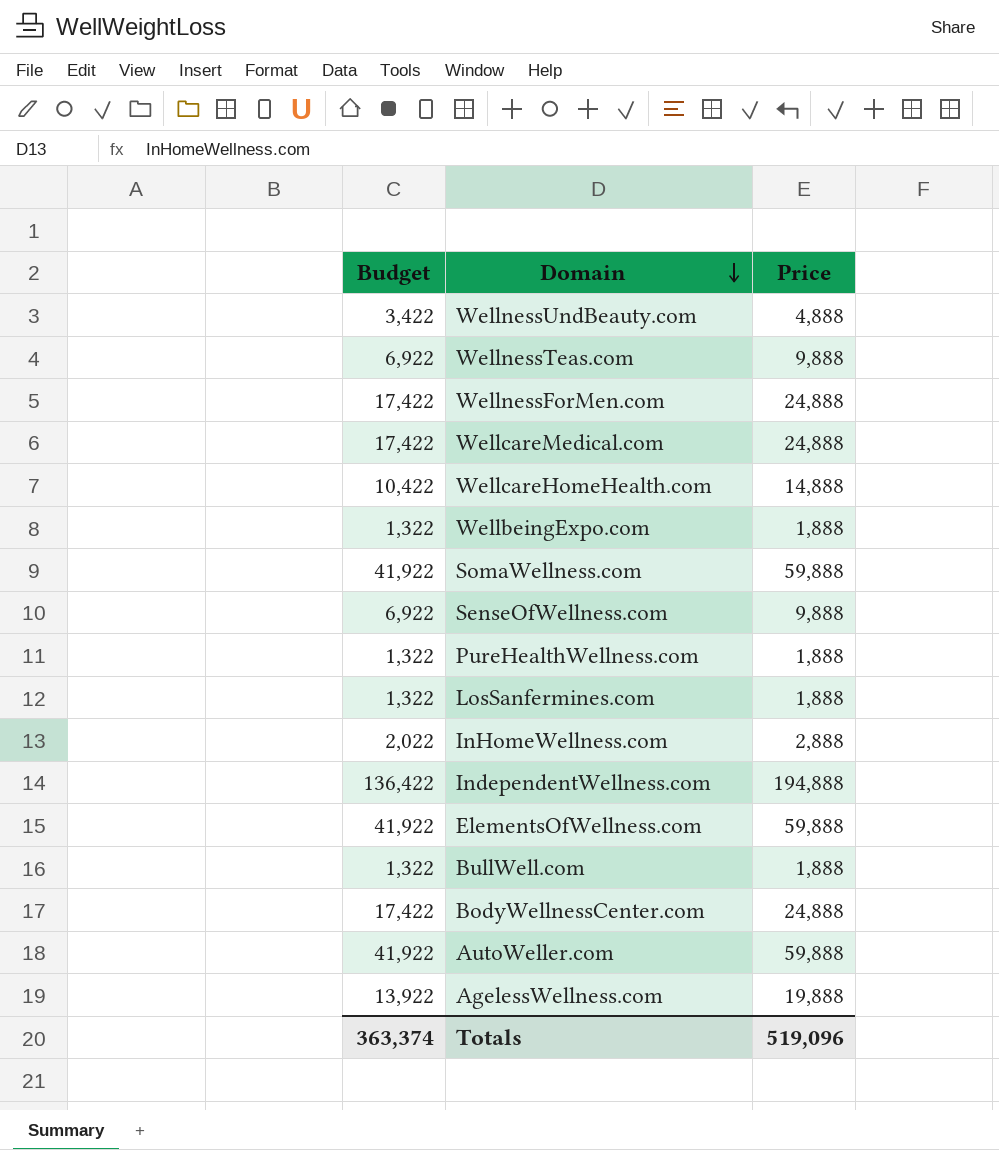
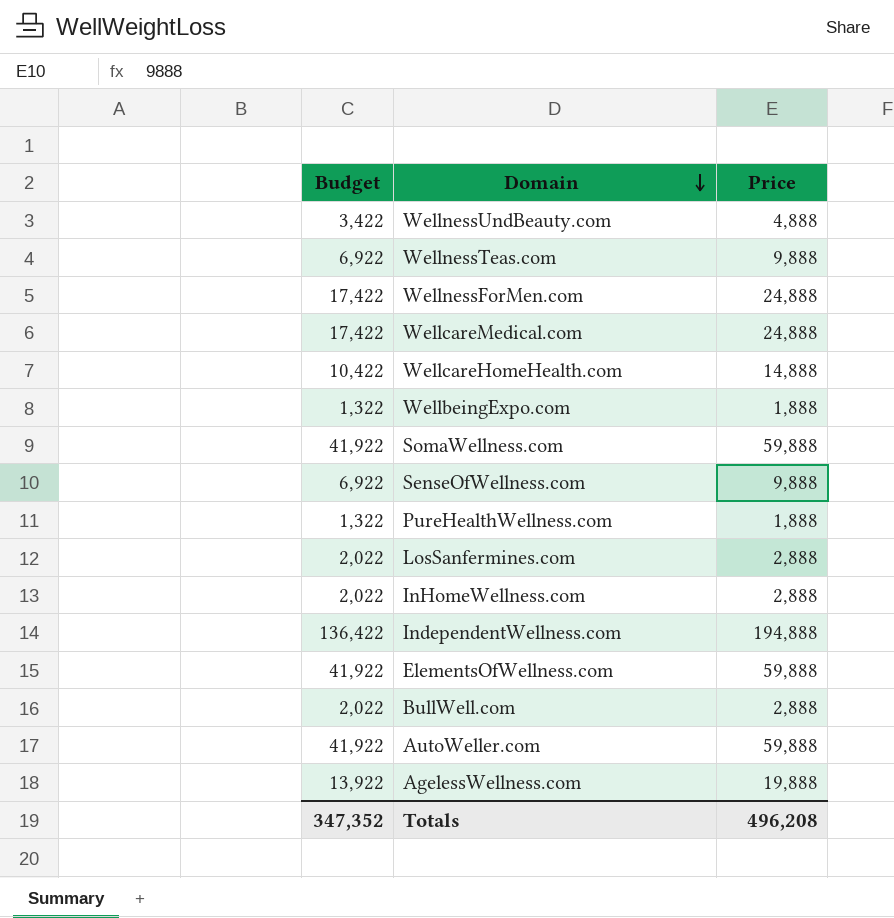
row BodyWellnessCenter.com: 17,422 | 24,888 -> none
LosSanfermines.com | Budget: 1,322 -> 2,022
LosSanfermines.com | Price: 1,888 -> 2,888
BullWell.com | Budget: 1,322 -> 2,022
BullWell.com | Price: 1,888 -> 2,888
Totals | Budget: 363,374 -> 347,352
Totals | Price: 519,096 -> 496,208

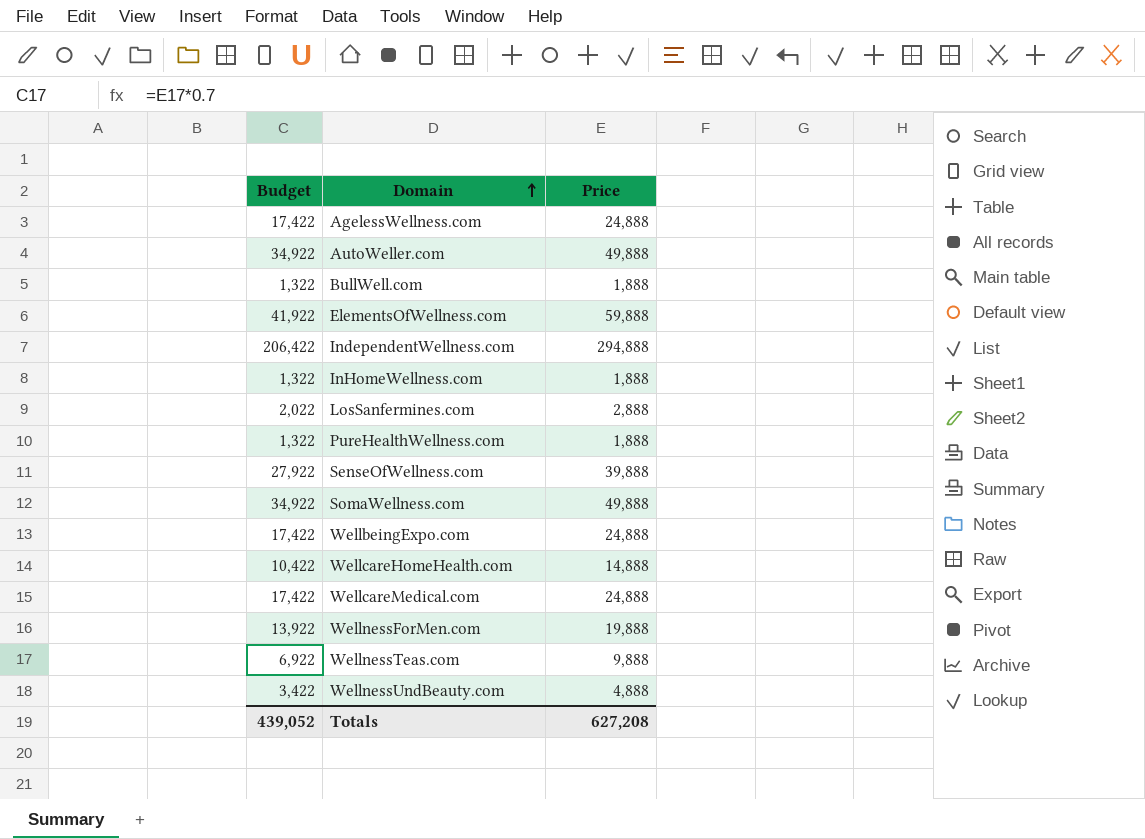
row order: Domain descending -> Domain ascending
AgelessWellness.com | Budget: 13,922 -> 17,422
AgelessWellness.com | Price: 19,888 -> 24,888
AutoWeller.com | Budget: 41,922 -> 34,922
AutoWeller.com | Price: 59,888 -> 49,888
BullWell.com | Budget: 2,022 -> 1,322
BullWell.com | Price: 2,888 -> 1,888
IndependentWellness.com | Budget: 136,422 -> 206,422
IndependentWellness.com | Price: 194,888 -> 294,888
InHomeWellness.com | Budget: 2,022 -> 1,322
InHomeWellness.com | Price: 2,888 -> 1,888
SenseOfWellness.com | Budget: 6,922 -> 27,922
SenseOfWellness.com | Price: 9,888 -> 39,888
SomaWellness.com | Budget: 41,922 -> 34,922
SomaWellness.com | Price: 59,888 -> 49,888
WellbeingExpo.com | Budget: 1,322 -> 17,422
WellbeingExpo.com | Price: 1,888 -> 24,888
WellnessForMen.com | Budget: 17,422 -> 13,922
WellnessForMen.com | Price: 24,888 -> 19,888
Totals | Budget: 347,352 -> 439,052
Totals | Price: 496,208 -> 627,208

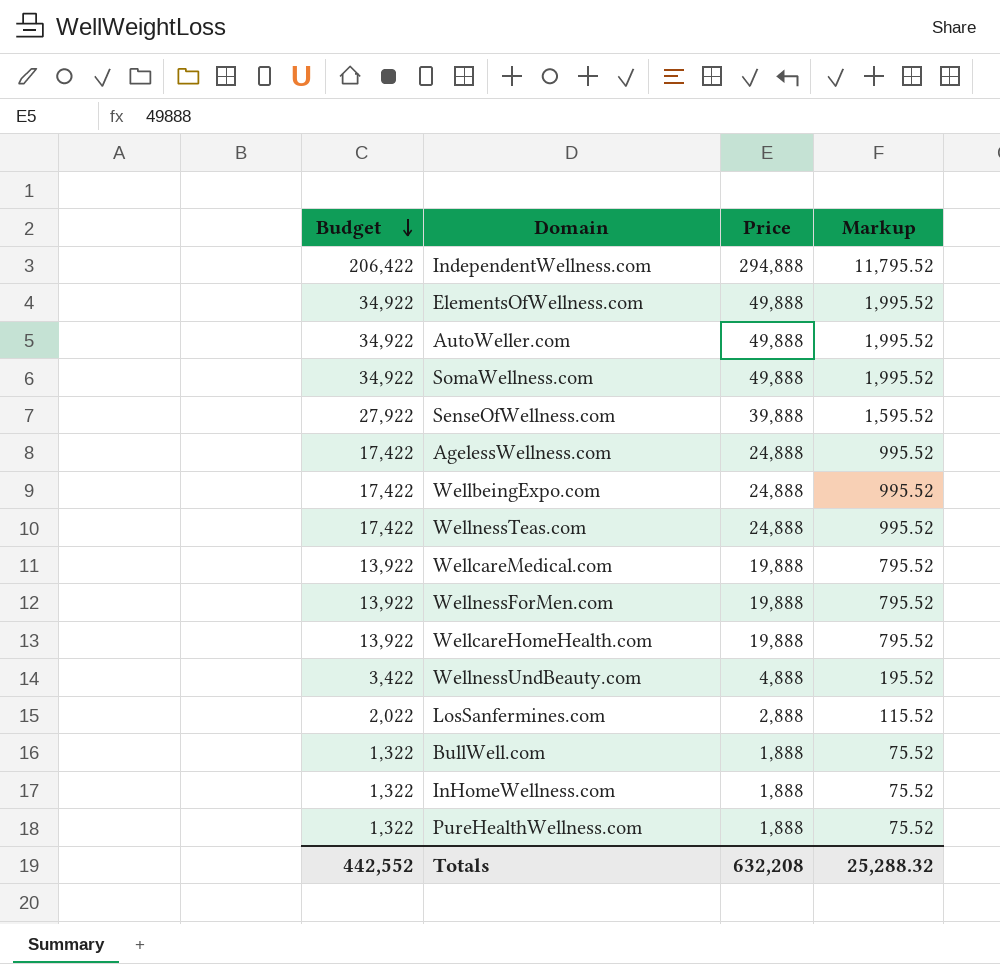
row order: Domain ascending -> Budget descending
column Markup | formula: none -> [Price] * 0.04
ElementsOfWellness.com | Budget: 41,922 -> 34,922
ElementsOfWellness.com | Price: 59,888 -> 49,888
WellnessTeas.com | Budget: 6,922 -> 17,422
WellnessTeas.com | Price: 9,888 -> 24,888
WellcareMedical.com | Budget: 17,422 -> 13,922
WellcareMedical.com | Price: 24,888 -> 19,888
WellcareHomeHealth.com | Budget: 10,422 -> 13,922
WellcareHomeHealth.com | Price: 14,888 -> 19,888
Totals | Budget: 439,052 -> 442,552
Totals | Price: 627,208 -> 632,208

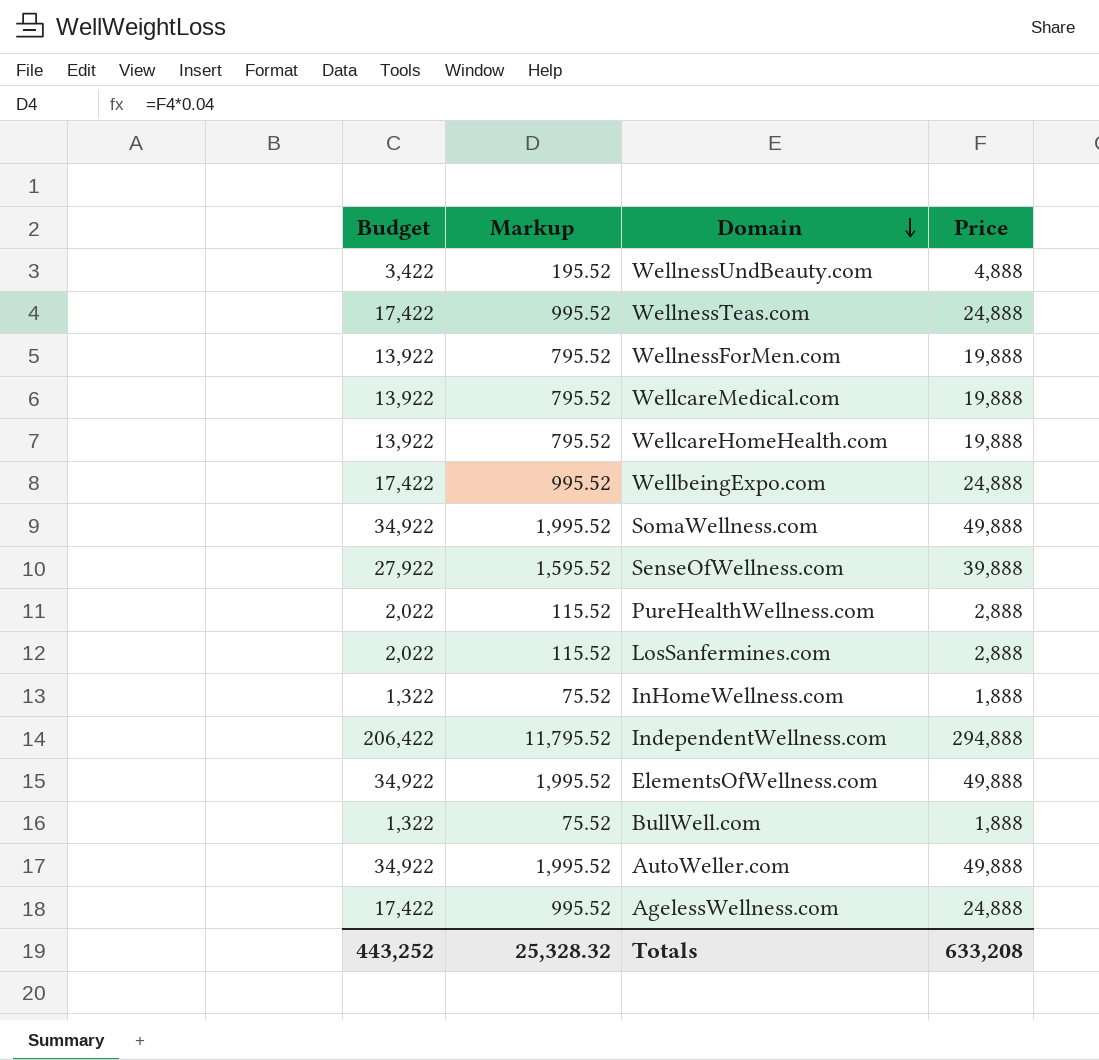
row order: Budget descending -> Domain descending
column Markup | position: 4 -> 2
PureHealthWellness.com | Budget: 1,322 -> 2,022
PureHealthWellness.com | Markup: 75.52 -> 115.52
PureHealthWellness.com | Price: 1,888 -> 2,888
Totals | Budget: 442,552 -> 443,252
Totals | Markup: 25,288.32 -> 25,328.32
Totals | Price: 632,208 -> 633,208

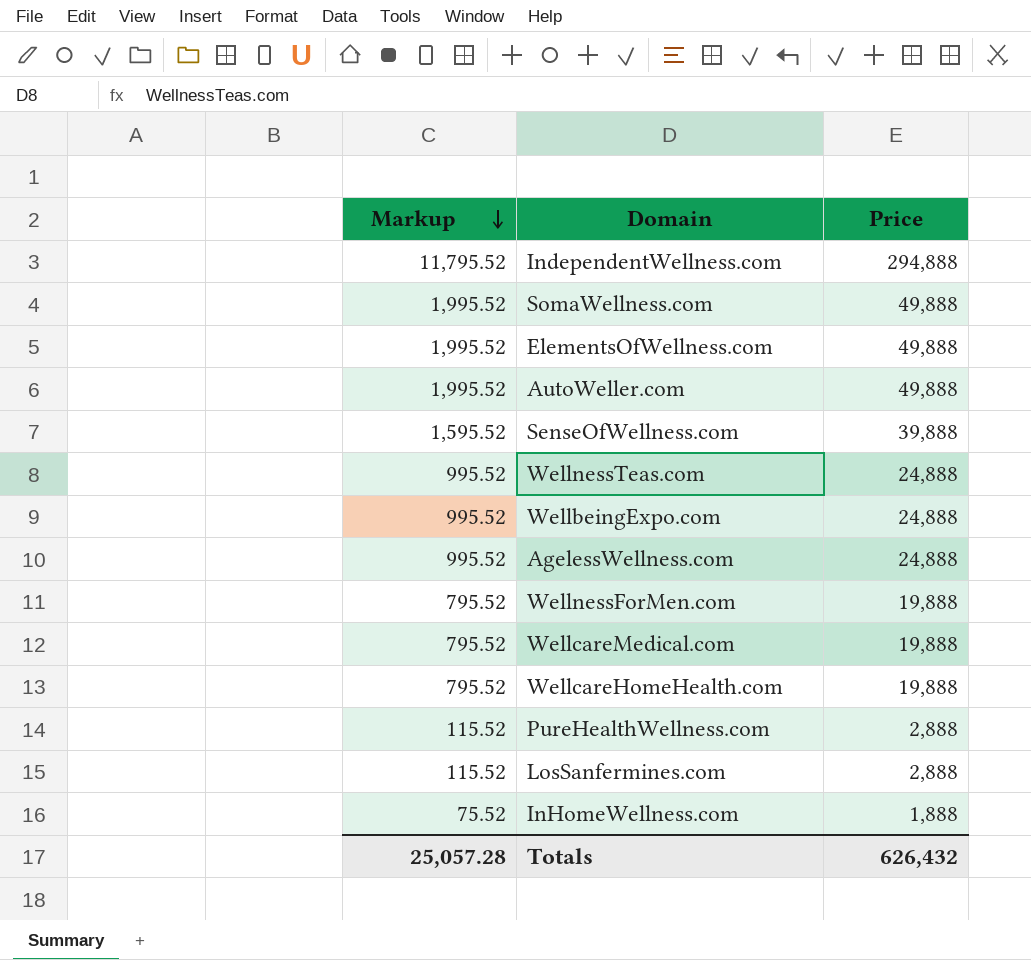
row order: Domain descending -> Markup descending
column Budget | formula: [Price] * 0.7 -> none
row WellnessUndBeauty.com: 3,422 | 195.52 | 4,888 -> none
row BullWell.com: 1,322 | 75.52 | 1,888 -> none
Totals | Markup: 25,328.32 -> 25,057.28
Totals | Price: 633,208 -> 626,432

